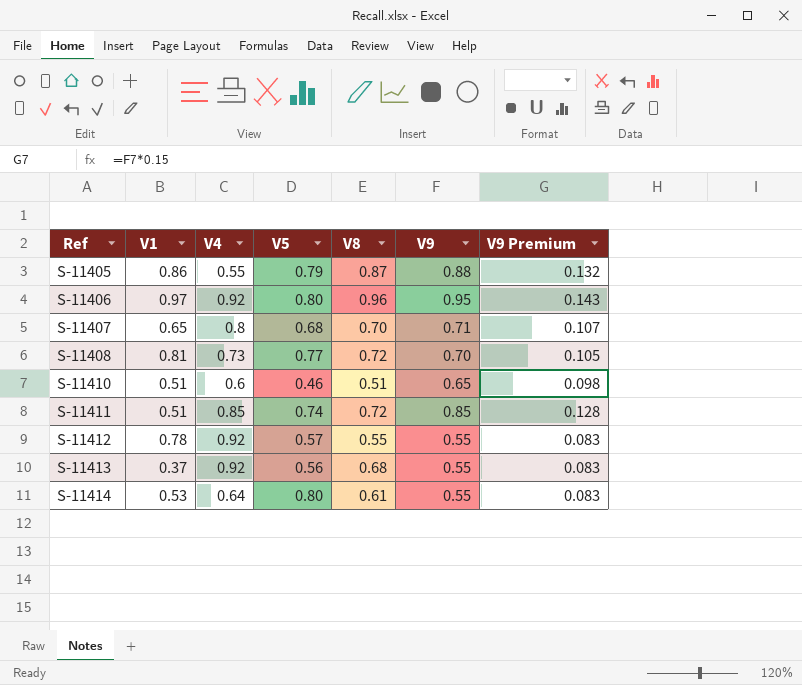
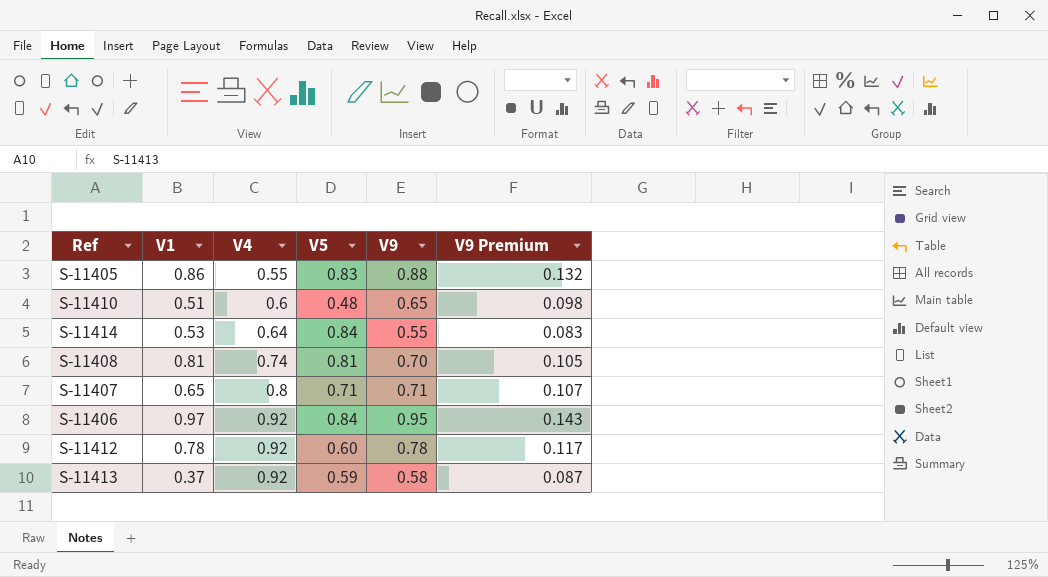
row order: Ref ascending -> V4 ascending
column V8 | position: 5 -> none
row S-11411: 0.51 | 0.85 | 0.74 | 0.72 | 0.85 | 0.128 -> none
S-11405 | V5: 0.79 -> 0.83
S-11410 | V5: 0.46 -> 0.48
S-11414 | V5: 0.80 -> 0.84
S-11408 | V4: 0.73 -> 0.74
S-11408 | V5: 0.77 -> 0.81
S-11407 | V5: 0.68 -> 0.71
S-11406 | V5: 0.80 -> 0.84
S-11412 | V5: 0.57 -> 0.60
S-11412 | V9: 0.55 -> 0.78
S-11412 | V9 Premium: 0.083 -> 0.117
S-11413 | V5: 0.56 -> 0.59
S-11413 | V9: 0.55 -> 0.58
S-11413 | V9 Premium: 0.083 -> 0.087

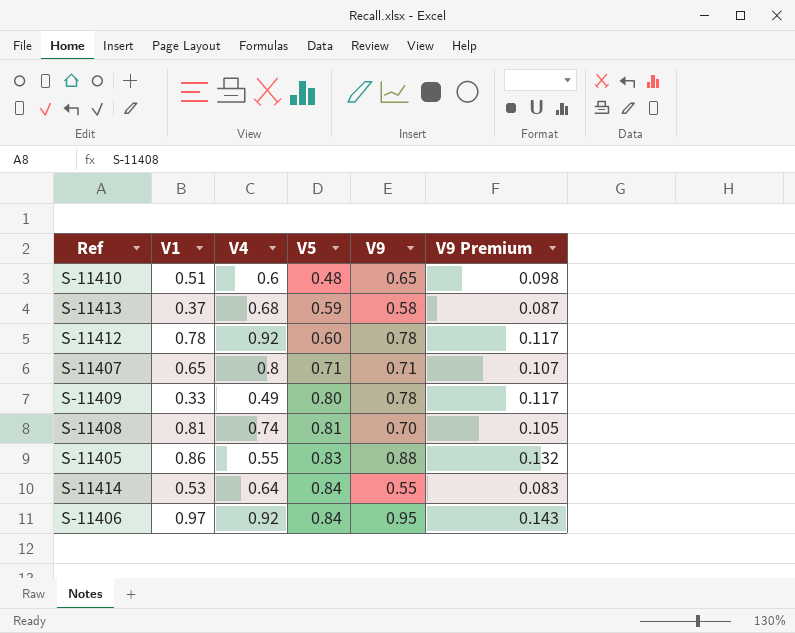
row order: V4 ascending -> V5 ascending
S-11413 | V4: 0.92 -> 0.68
row S-11409: none -> 0.33 | 0.49 | 0.80 | 0.78 | 0.117

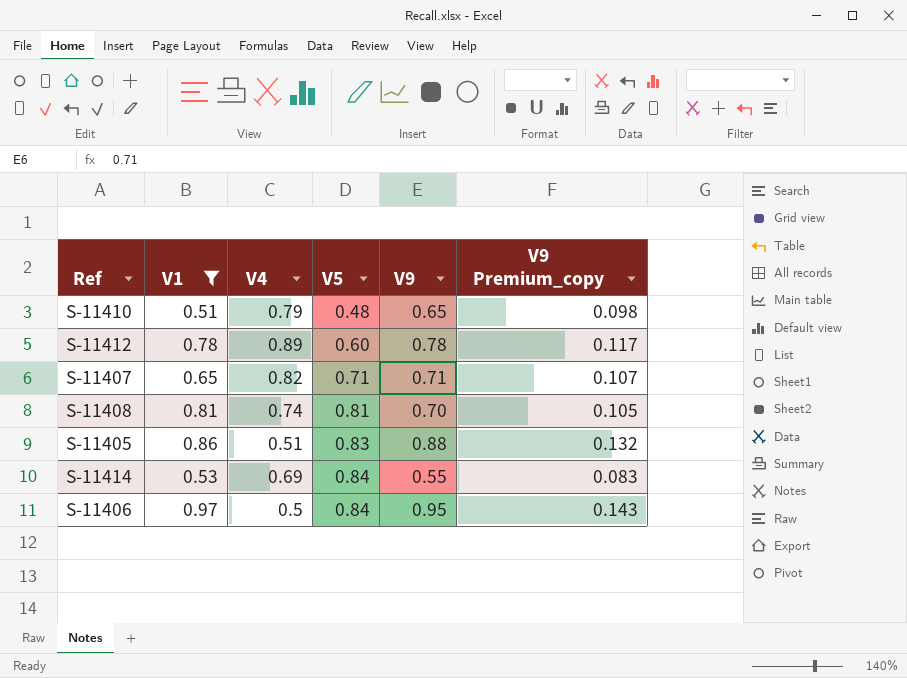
filter: none -> V1 >= 0.51
column name: V9 Premium -> V9 Premium_copy
S-11410 | V4: 0.6 -> 0.79
S-11412 | V4: 0.92 -> 0.89
S-11407 | V4: 0.8 -> 0.82
S-11405 | V4: 0.55 -> 0.51
S-11414 | V4: 0.64 -> 0.69
S-11406 | V4: 0.92 -> 0.5

